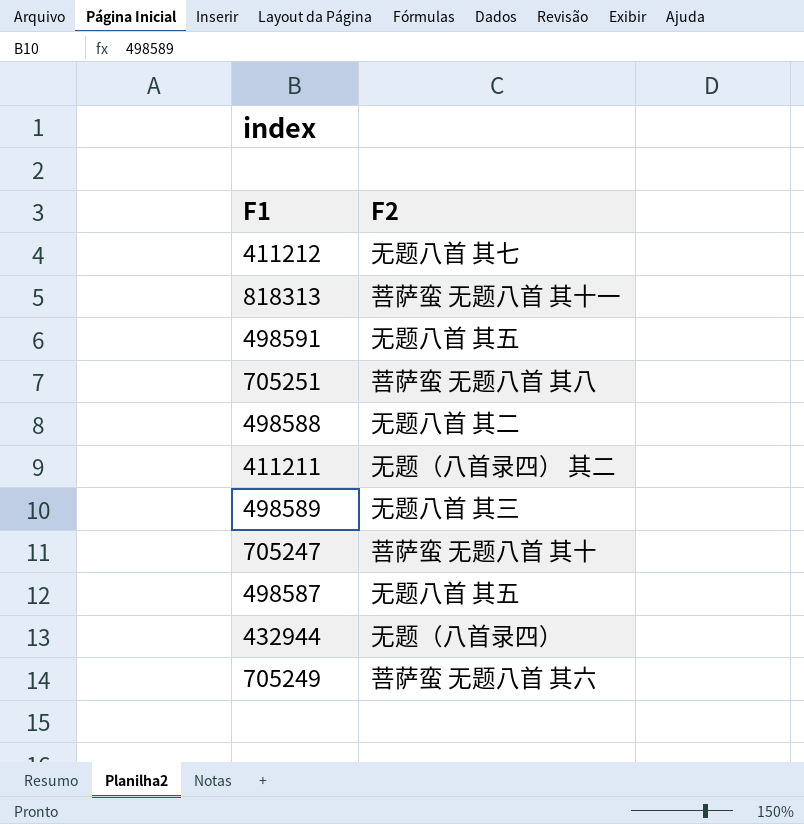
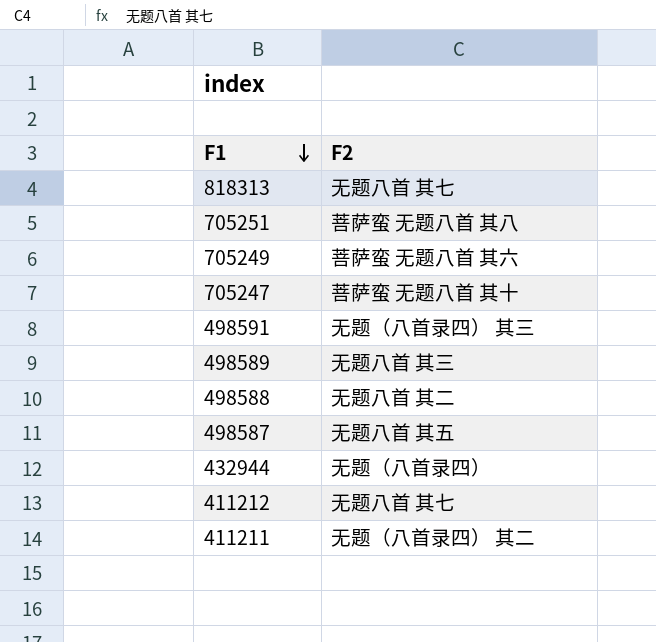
row order: none -> F1 descending
818313 | F2: 菩萨蛮 无题八首 其十一 -> 无题八首 其七
498591 | F2: 无题八首 其五 -> 无题（八首录四） 其三

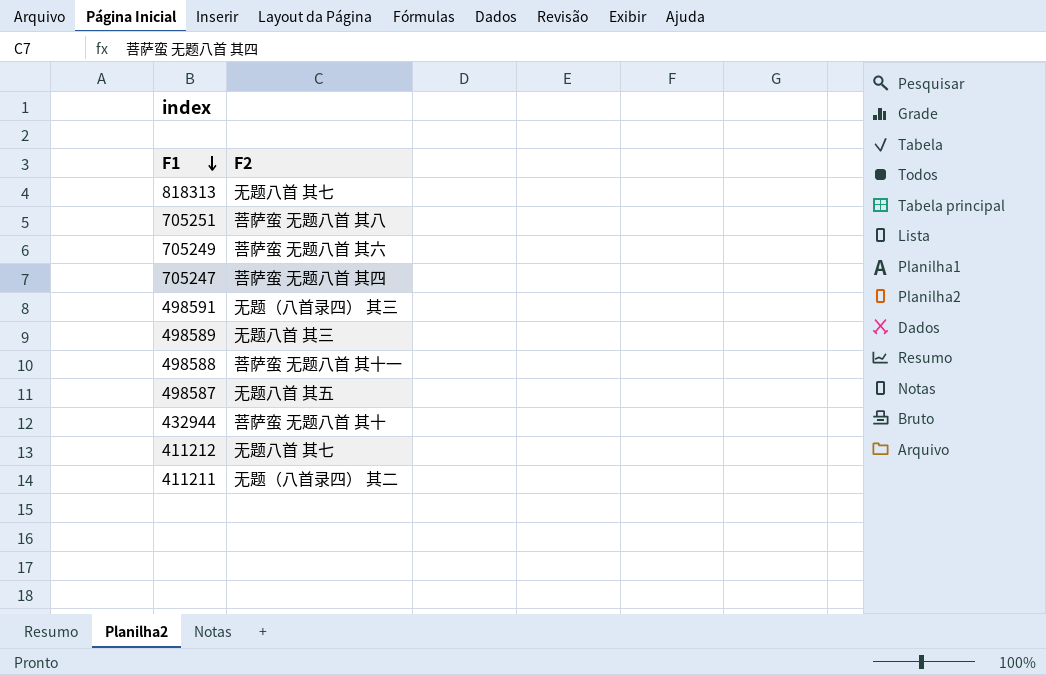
705247 | F2: 菩萨蛮 无题八首 其十 -> 菩萨蛮 无题八首 其四
498588 | F2: 无题八首 其二 -> 菩萨蛮 无题八首 其十一
432944 | F2: 无题（八首录四） -> 菩萨蛮 无题八首 其十

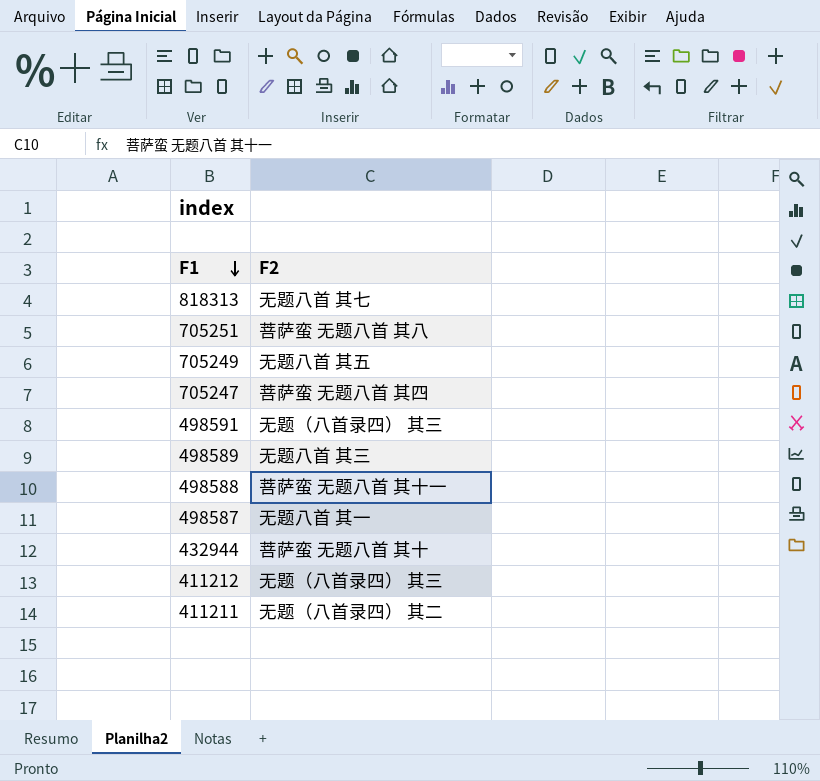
705249 | F2: 菩萨蛮 无题八首 其六 -> 无题八首 其五
498587 | F2: 无题八首 其五 -> 无题八首 其一
411212 | F2: 无题八首 其七 -> 无题（八首录四） 其三

